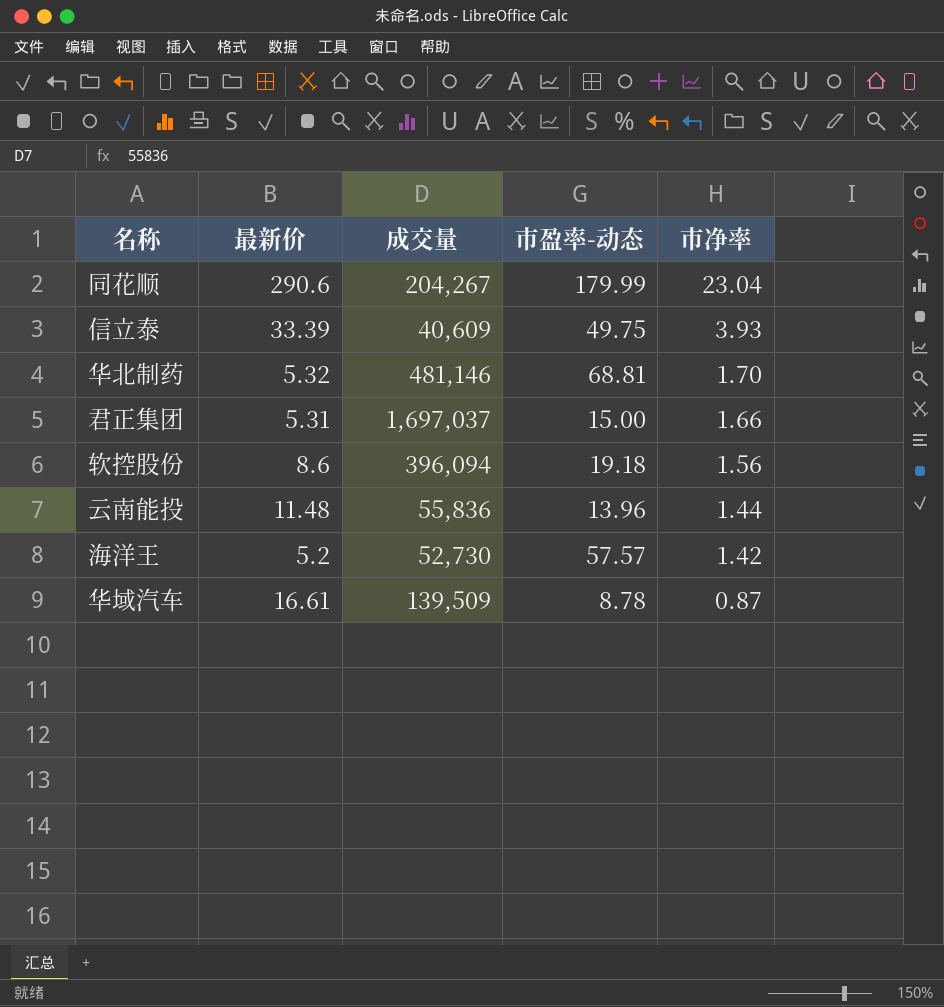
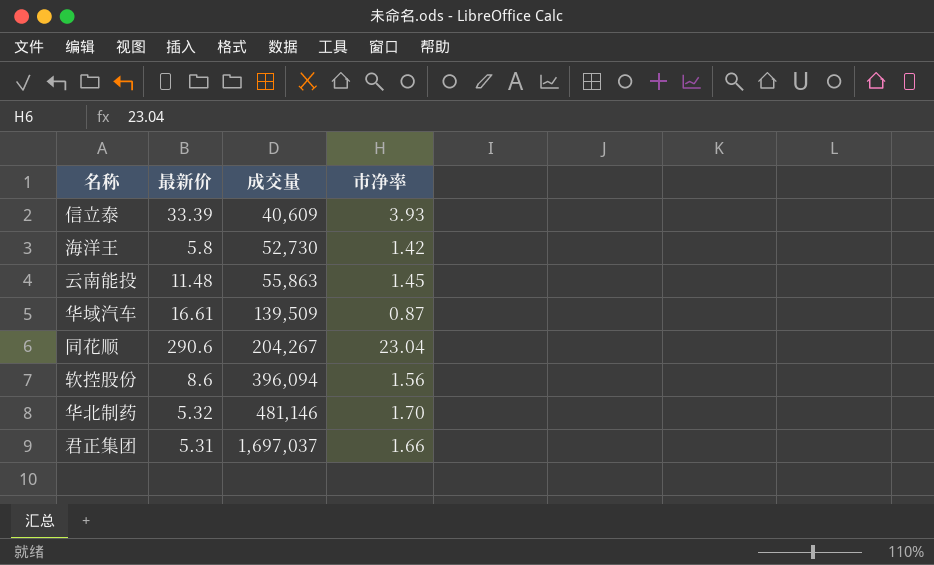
row order: 市净率 descending -> 成交量 ascending
column 市盈率-动态 | position: 4 -> none
海洋王 | 最新价: 5.2 -> 5.8
云南能投 | 成交量: 55,836 -> 55,863
云南能投 | 市净率: 1.44 -> 1.45

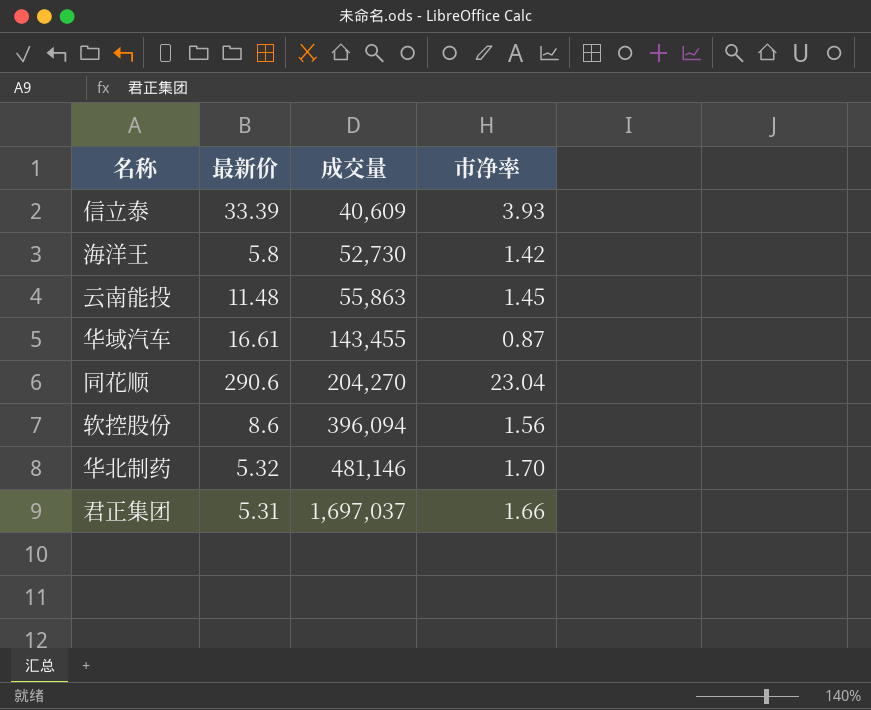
华域汽车 | 成交量: 139,509 -> 143,455
同花顺 | 成交量: 204,267 -> 204,270

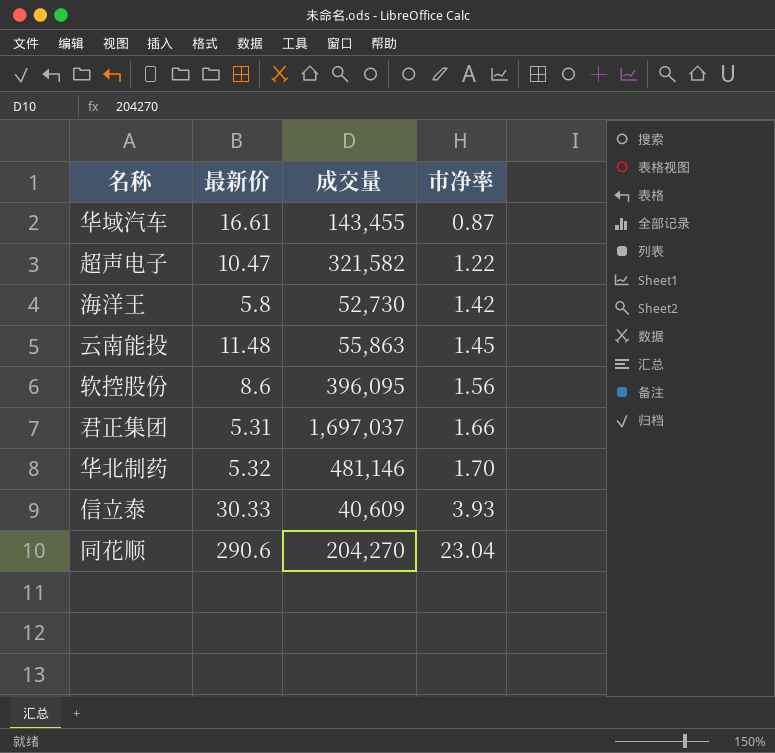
row order: 成交量 ascending -> 市净率 ascending
row 超声电子: none -> 10.47 | 321,582 | 1.22
软控股份 | 成交量: 396,094 -> 396,095
信立泰 | 最新价: 33.39 -> 30.33

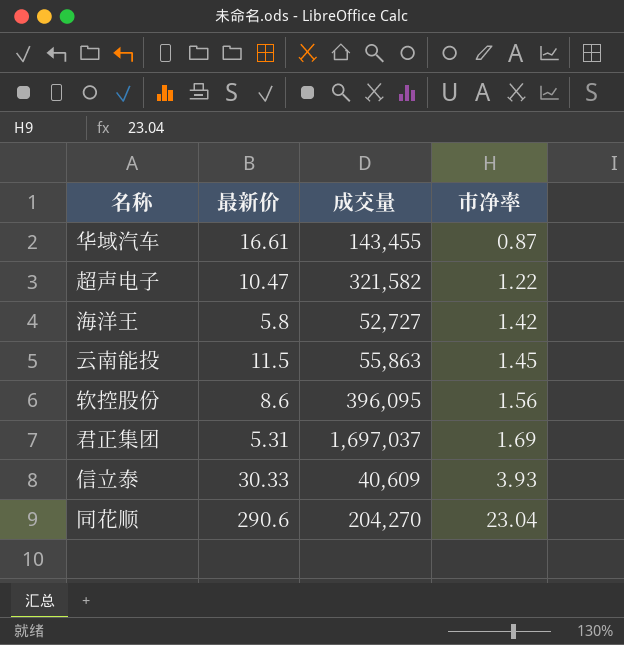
row 华北制药: 5.32 | 481,146 | 1.70 -> none
海洋王 | 成交量: 52,730 -> 52,727
云南能投 | 最新价: 11.48 -> 11.5
君正集团 | 市净率: 1.66 -> 1.69

